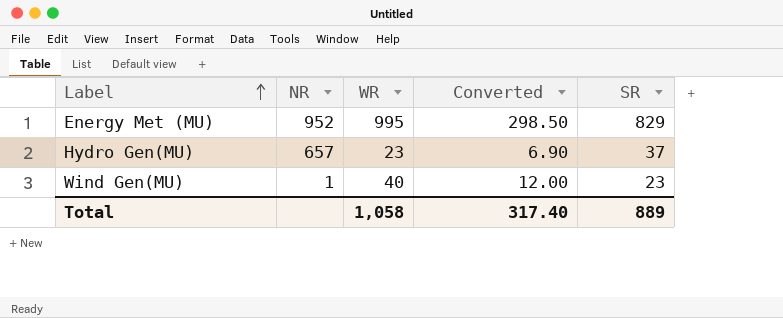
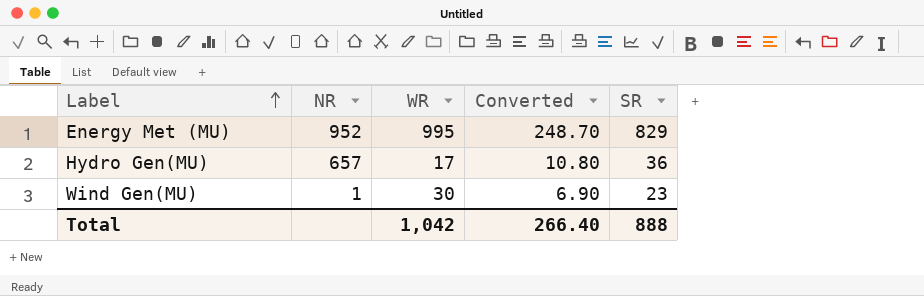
column Converted | formula: [WR] * 0.3 -> [SR] * 0.3
Hydro Gen(MU) | WR: 23 -> 17
Hydro Gen(MU) | SR: 37 -> 36
Wind Gen(MU) | WR: 40 -> 30
Total | WR: 1,058 -> 1,042
Total | Converted: 317.40 -> 266.40
Total | SR: 889 -> 888

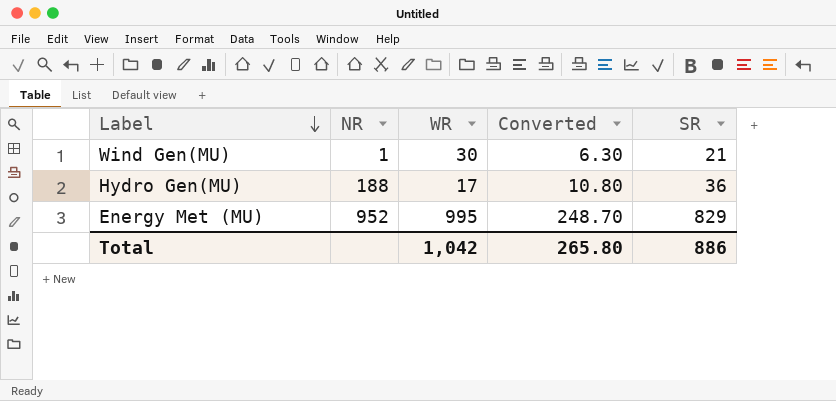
row order: Label ascending -> Label descending
Wind Gen(MU) | Converted: 6.90 -> 6.30
Wind Gen(MU) | SR: 23 -> 21
Hydro Gen(MU) | NR: 657 -> 188
Total | Converted: 266.40 -> 265.80
Total | SR: 888 -> 886

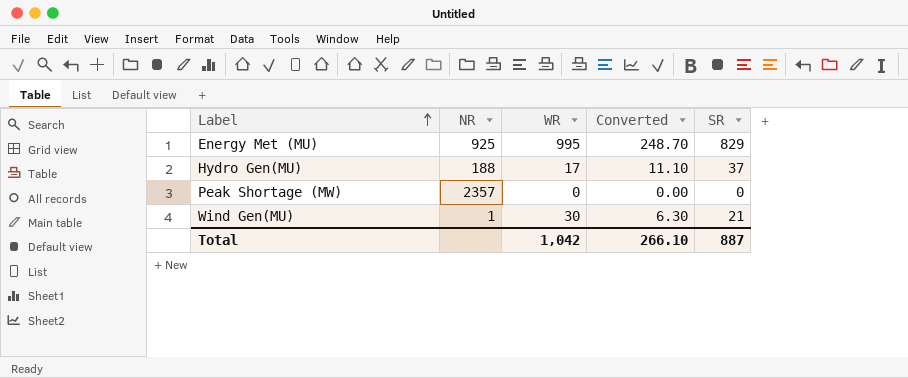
row order: Label descending -> Label ascending
Energy Met (MU) | NR: 952 -> 925
Hydro Gen(MU) | Converted: 10.80 -> 11.10
Hydro Gen(MU) | SR: 36 -> 37
row Peak Shortage (MW): none -> 2357 | 0 | 0.00 | 0
Total | Converted: 265.80 -> 266.10
Total | SR: 886 -> 887

